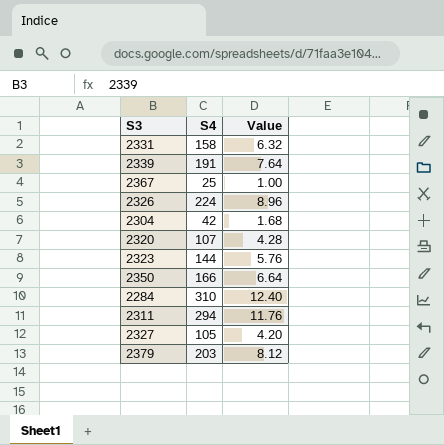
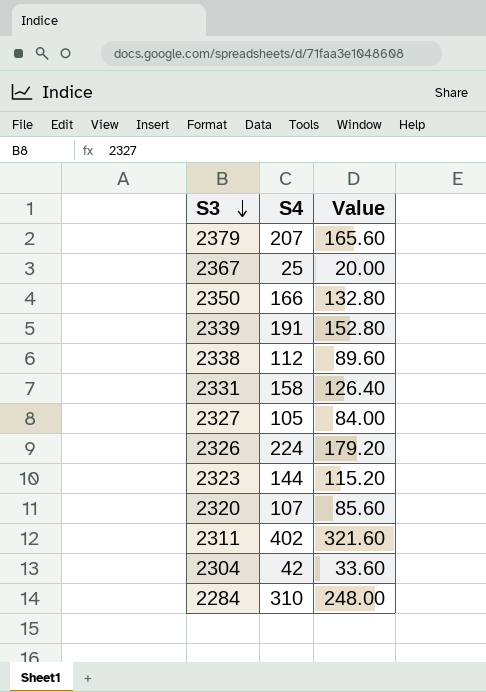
row order: none -> S3 descending
column Value | formula: [S4] * 0.04 -> [S4] * 0.8
2379 | S4: 203 -> 207
row 2338: none -> 112 | 89.60
2311 | S4: 294 -> 402

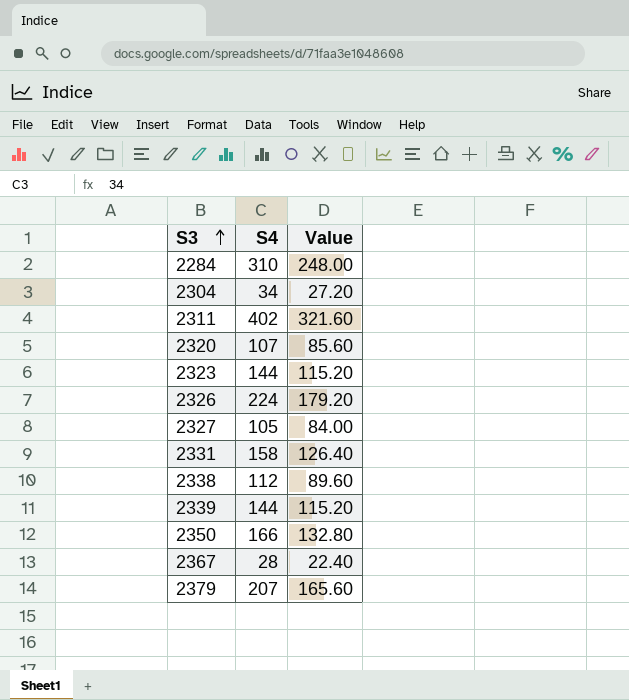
row order: S3 descending -> S3 ascending
2304 | S4: 42 -> 34
2304 | Value: 33.60 -> 27.20
2339 | S4: 191 -> 144
2339 | Value: 152.80 -> 115.20
2367 | S4: 25 -> 28
2367 | Value: 20.00 -> 22.40

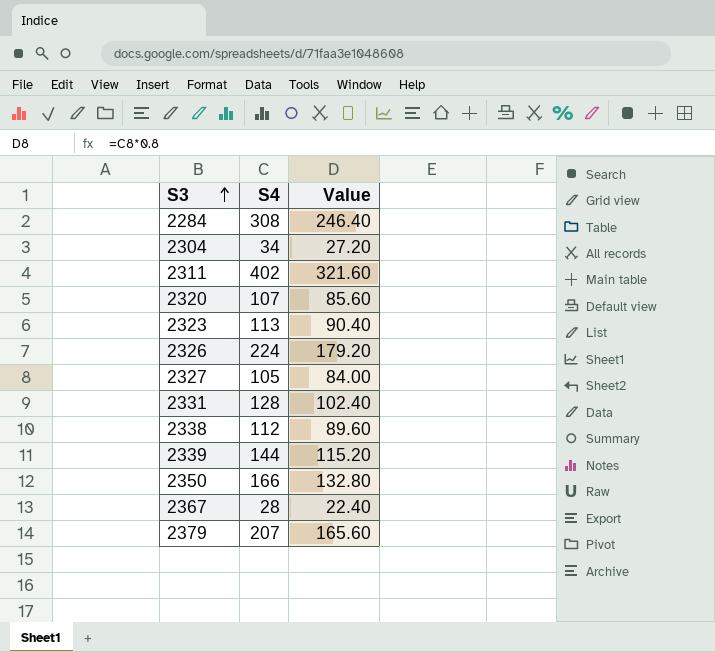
2284 | S4: 310 -> 308
2284 | Value: 248.00 -> 246.40
2323 | S4: 144 -> 113
2323 | Value: 115.20 -> 90.40
2331 | S4: 158 -> 128
2331 | Value: 126.40 -> 102.40

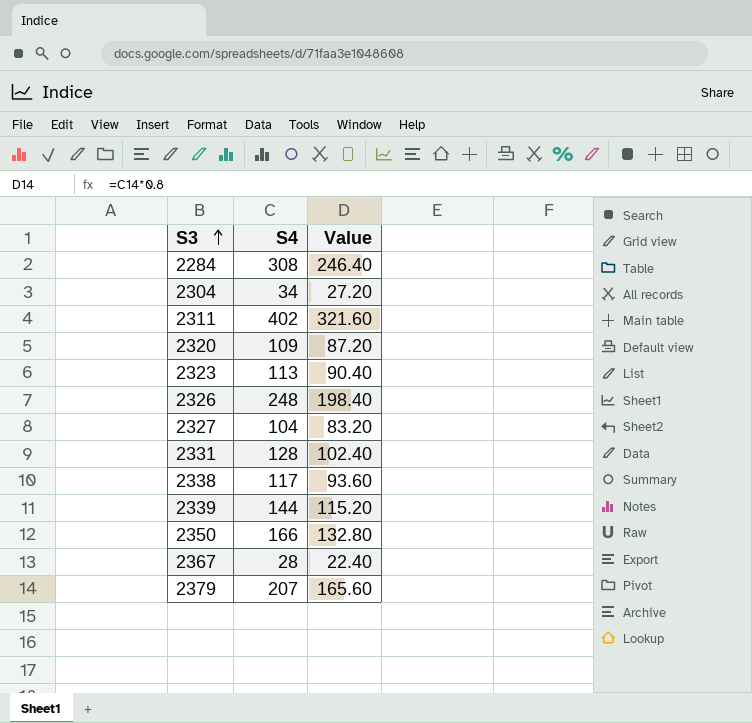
2320 | S4: 107 -> 109
2320 | Value: 85.60 -> 87.20
2326 | S4: 224 -> 248
2326 | Value: 179.20 -> 198.40
2327 | S4: 105 -> 104
2327 | Value: 84.00 -> 83.20
2338 | S4: 112 -> 117
2338 | Value: 89.60 -> 93.60

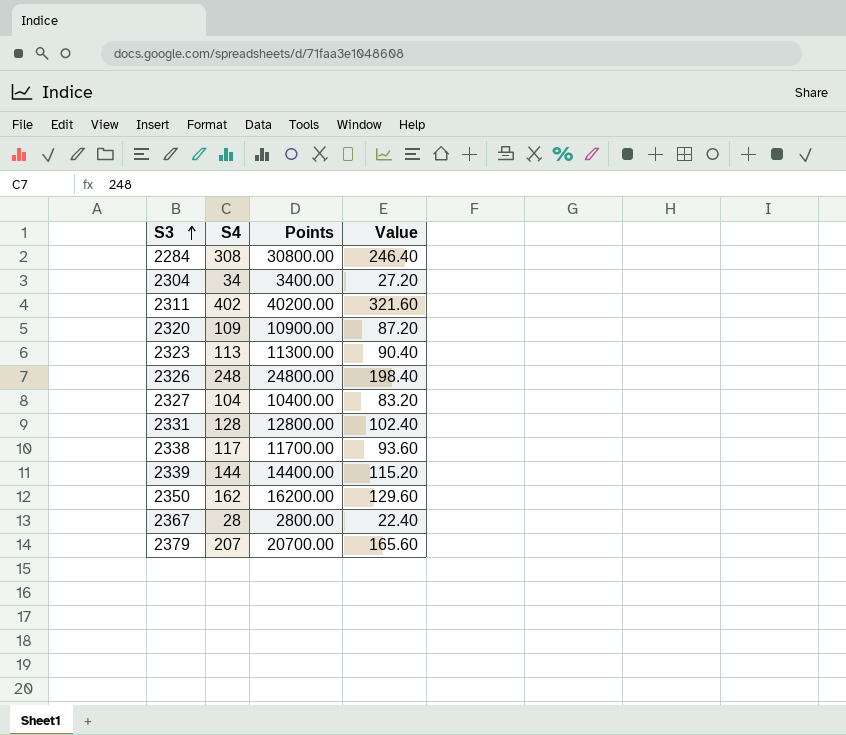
column Points | formula: none -> [S4] * 100
2350 | S4: 166 -> 162
2350 | Value: 132.80 -> 129.60

